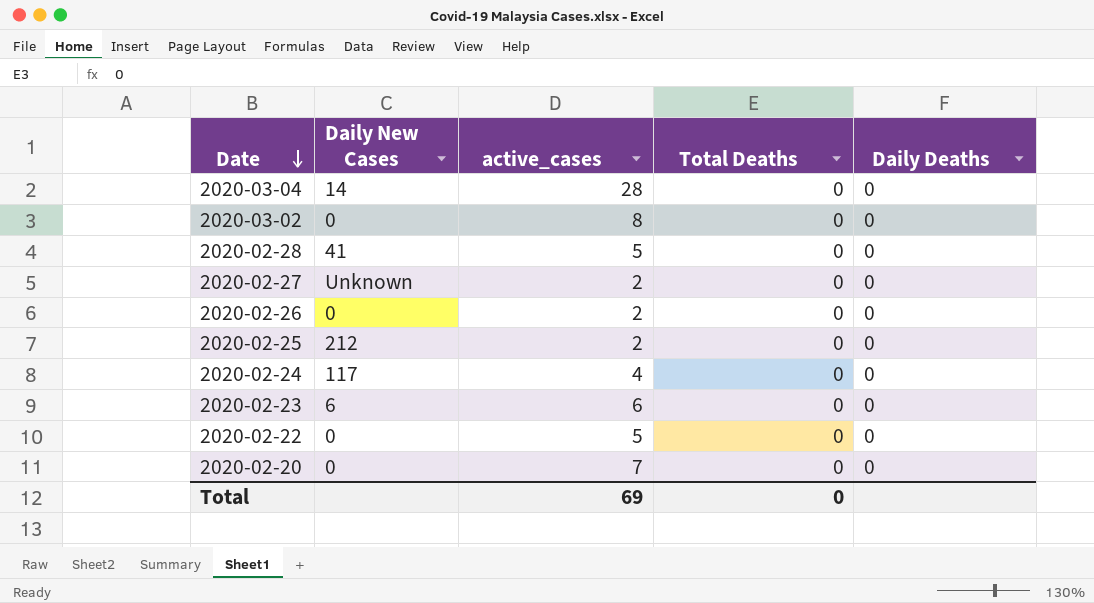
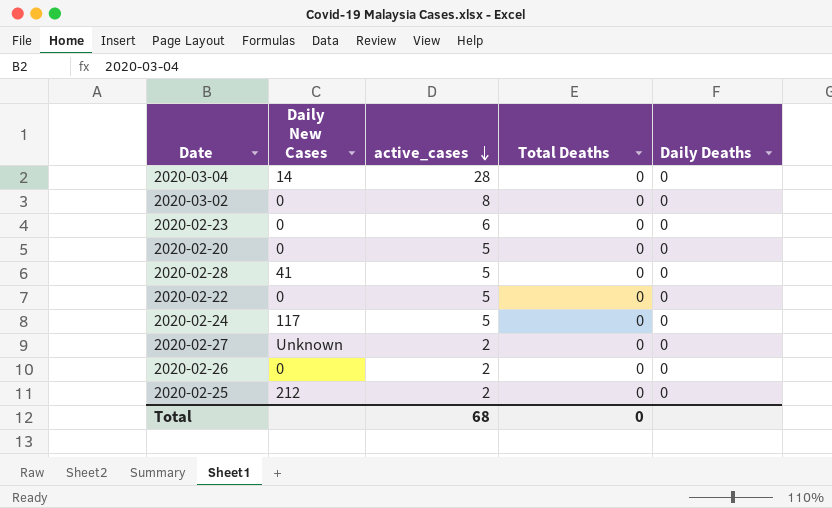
row order: Date descending -> active_cases descending
2020-02-23 | Daily New Cases: 6 -> 0
2020-02-20 | active_cases: 7 -> 5
2020-02-24 | active_cases: 4 -> 5
Total | active_cases: 69 -> 68

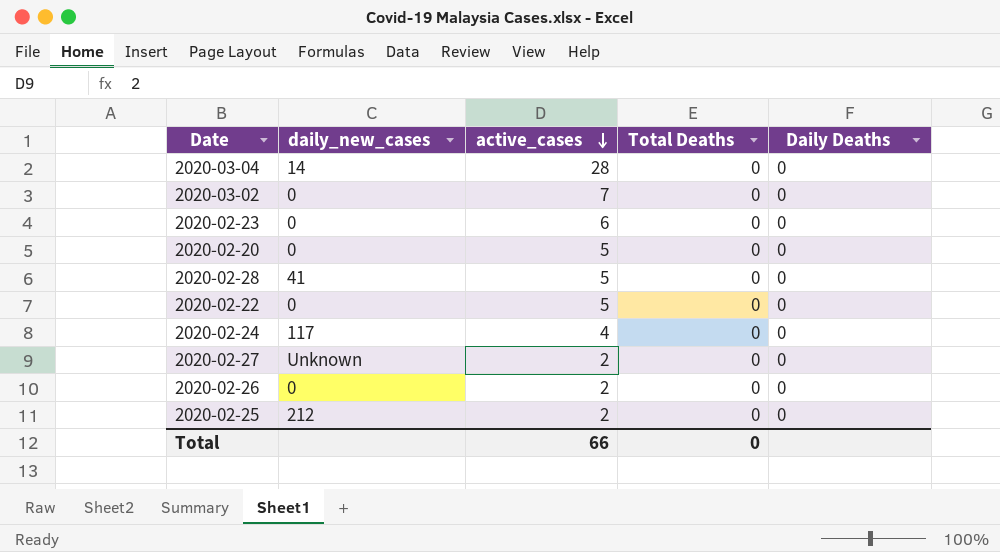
column name: Daily New Cases -> daily_new_cases
2020-03-02 | active_cases: 8 -> 7
2020-02-24 | active_cases: 5 -> 4
Total | active_cases: 68 -> 66

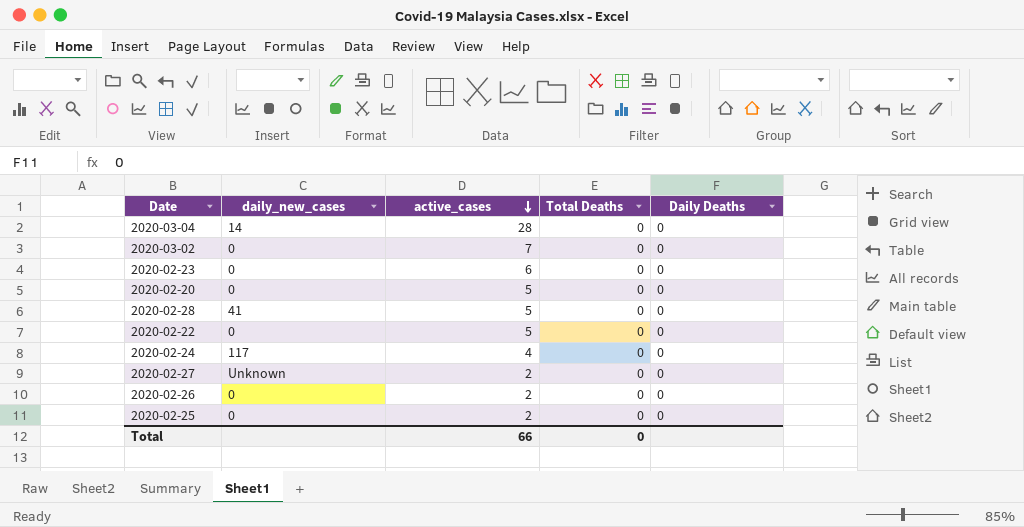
2020-02-25 | daily_new_cases: 212 -> 0

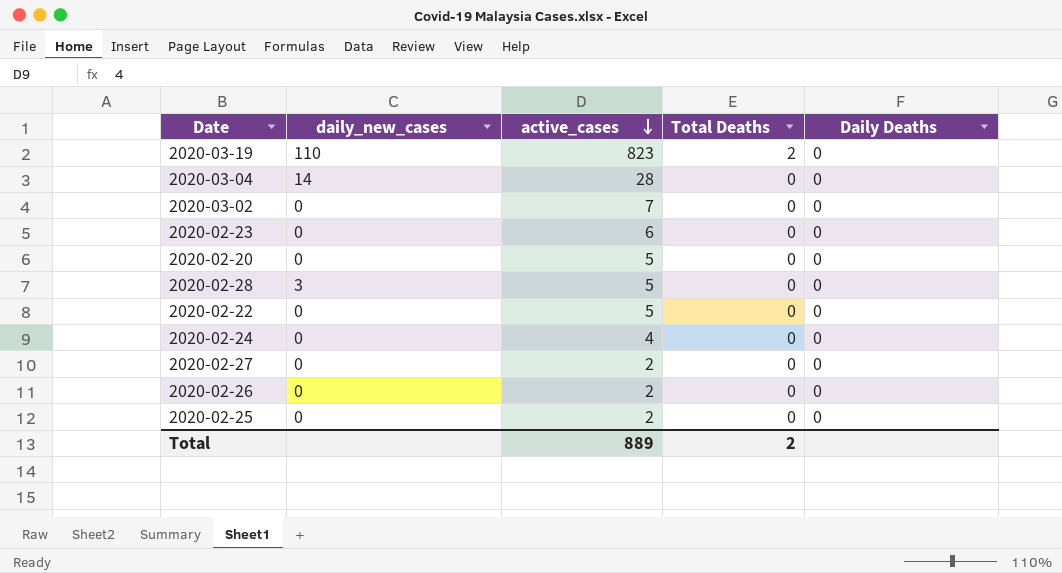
row 2020-03-19: none -> 110 | 823 | 2 | 0
2020-02-28 | daily_new_cases: 41 -> 3
2020-02-24 | daily_new_cases: 117 -> 0
2020-02-27 | daily_new_cases: Unknown -> 0
Total | active_cases: 66 -> 889
Total | Total Deaths: 0 -> 2

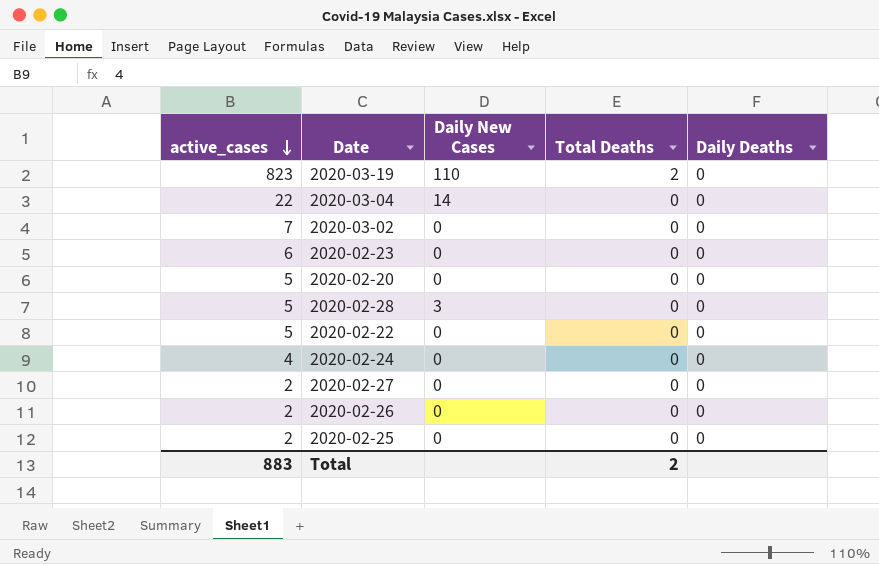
column active_cases | position: 3 -> 1
column name: daily_new_cases -> Daily New Cases
2020-03-04 | active_cases: 28 -> 22
Total | active_cases: 889 -> 883

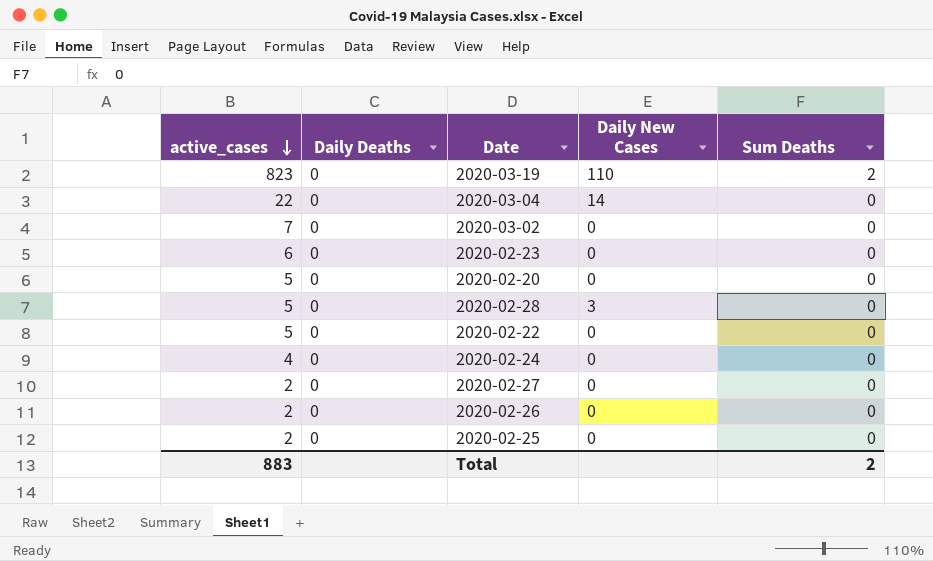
column Daily Deaths | position: 5 -> 2
column name: Total Deaths -> Sum Deaths

